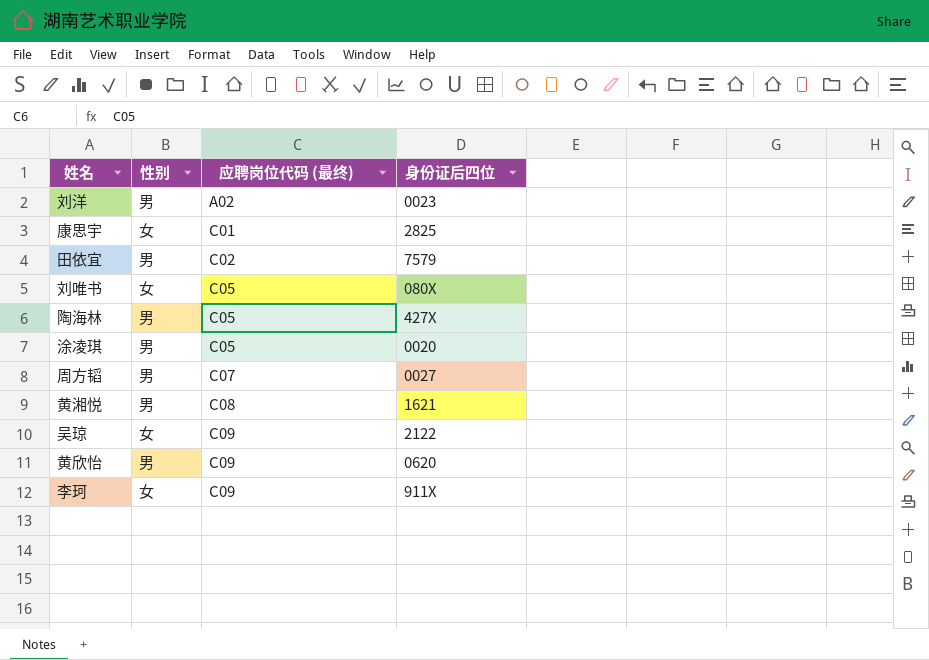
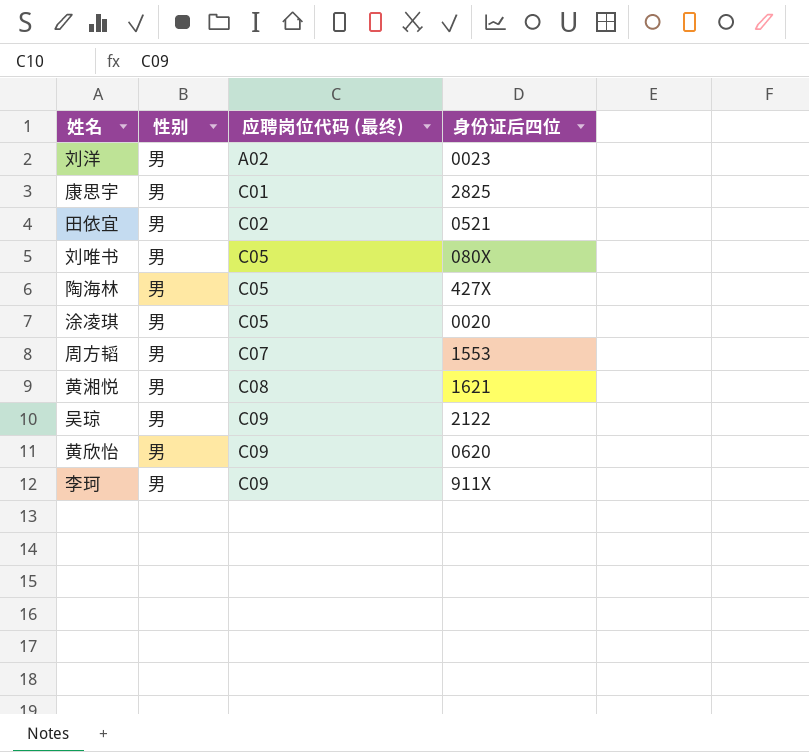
康思宇 | 性别: 女 -> 男
田依宜 | 身份证后四位: 7579 -> 0521
刘唯书 | 性别: 女 -> 男
周方韬 | 身份证后四位: 0027 -> 1553
吴琼 | 性别: 女 -> 男
李珂 | 性别: 女 -> 男

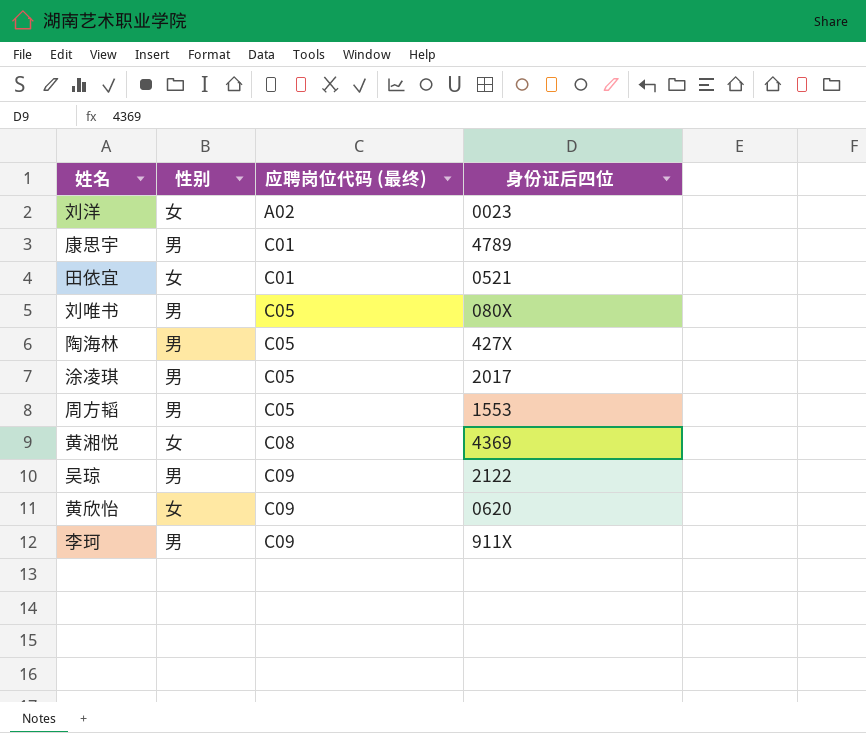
刘洋 | 性别: 男 -> 女
康思宇 | 身份证后四位: 2825 -> 4789
田依宜 | 性别: 男 -> 女
田依宜 | 应聘岗位代码 (最终): C02 -> C01
涂凌琪 | 身份证后四位: 0020 -> 2017
周方韬 | 应聘岗位代码 (最终): C07 -> C05
黄湘悦 | 性别: 男 -> 女
黄湘悦 | 身份证后四位: 1621 -> 4369
黄欣怡 | 性别: 男 -> 女

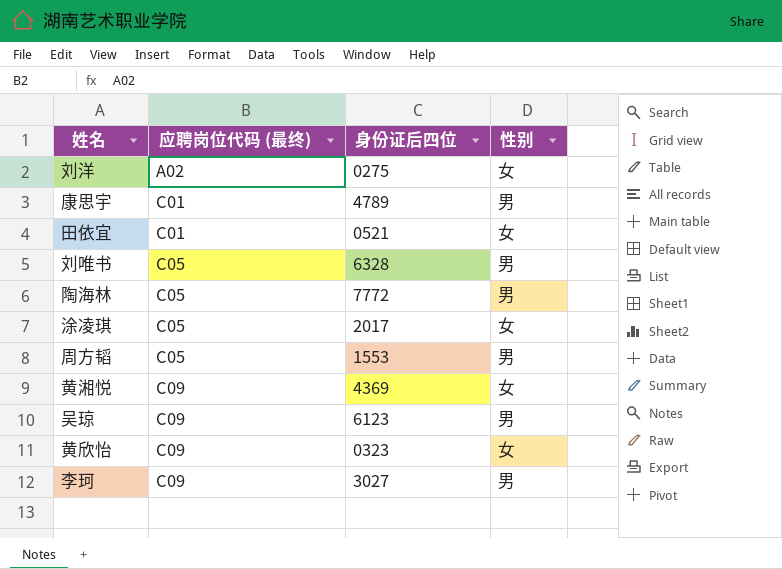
column 性别 | position: 2 -> 4
刘洋 | 身份证后四位: 0023 -> 0275
刘唯书 | 身份证后四位: 080X -> 6328
陶海林 | 身份证后四位: 427X -> 7772
涂凌琪 | 性别: 男 -> 女
黄湘悦 | 应聘岗位代码 (最终): C08 -> C09
吴琼 | 身份证后四位: 2122 -> 6123
黄欣怡 | 身份证后四位: 0620 -> 0323
李珂 | 身份证后四位: 911X -> 3027

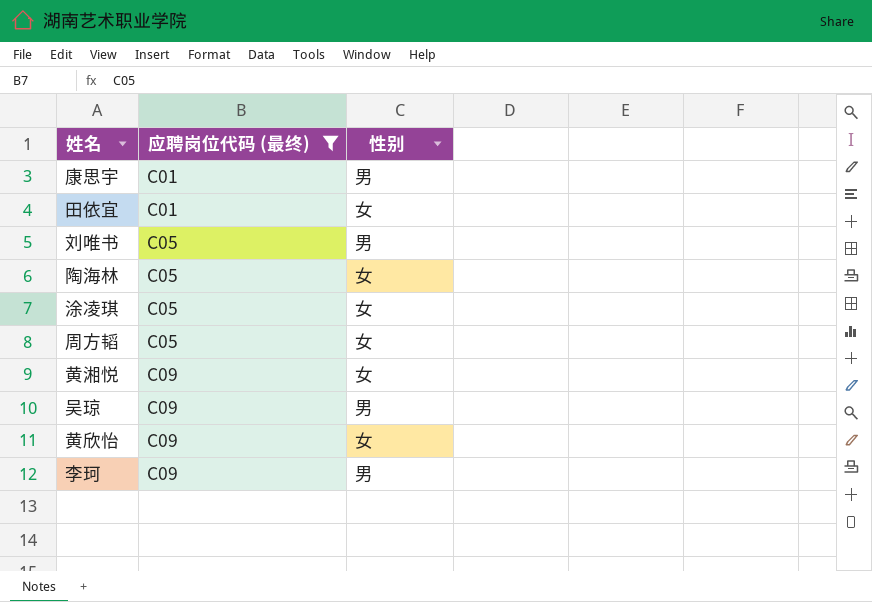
filter: none -> 应聘岗位代码 (最终) != A02
column 身份证后四位 | position: 3 -> none
陶海林 | 性别: 男 -> 女
周方韬 | 性别: 男 -> 女

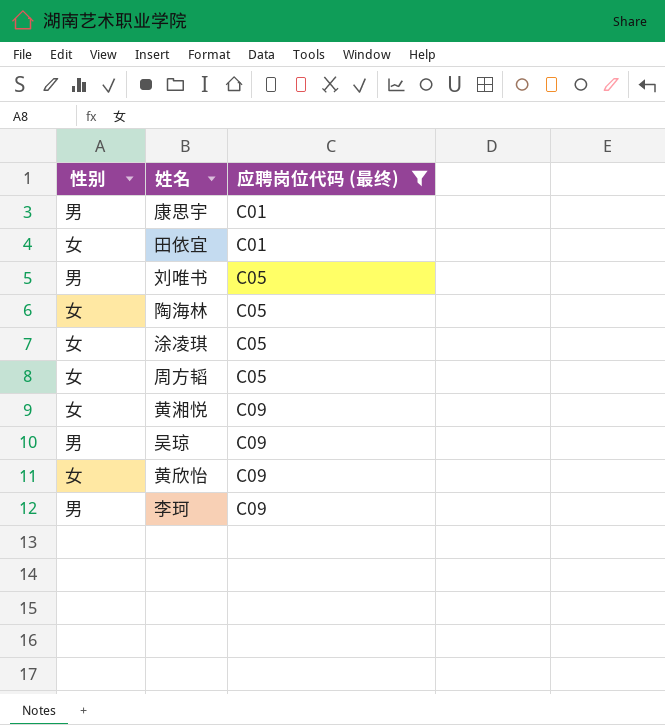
column 性别 | position: 3 -> 1

